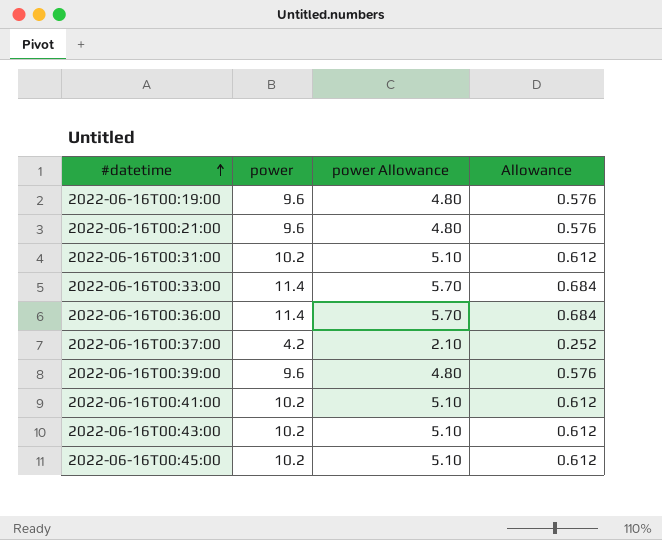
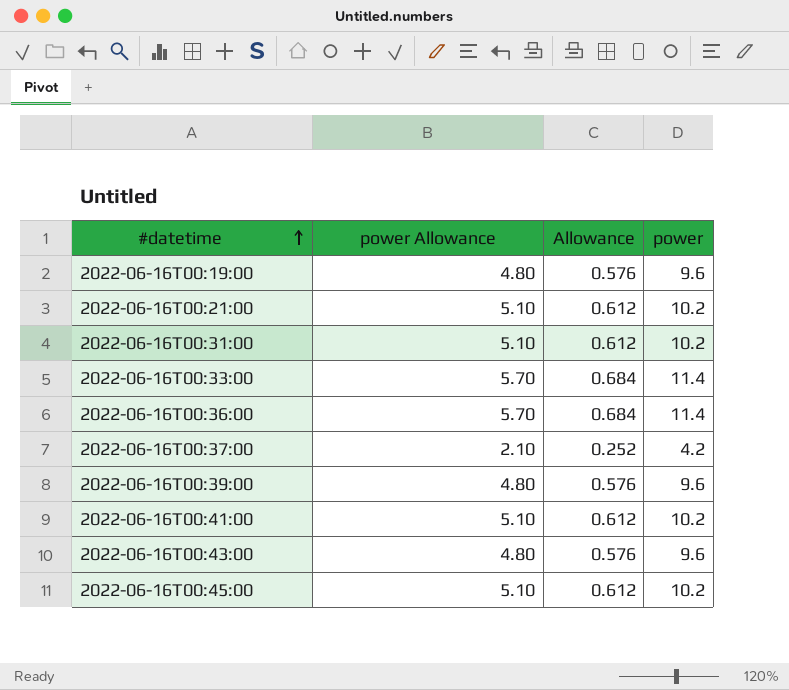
column power | position: 2 -> 4
2022-06-16T00:21:00 | power Allowance: 4.80 -> 5.10
2022-06-16T00:21:00 | Allowance: 0.576 -> 0.612
2022-06-16T00:21:00 | power: 9.6 -> 10.2
2022-06-16T00:43:00 | power Allowance: 5.10 -> 4.80
2022-06-16T00:43:00 | Allowance: 0.612 -> 0.576
2022-06-16T00:43:00 | power: 10.2 -> 9.6

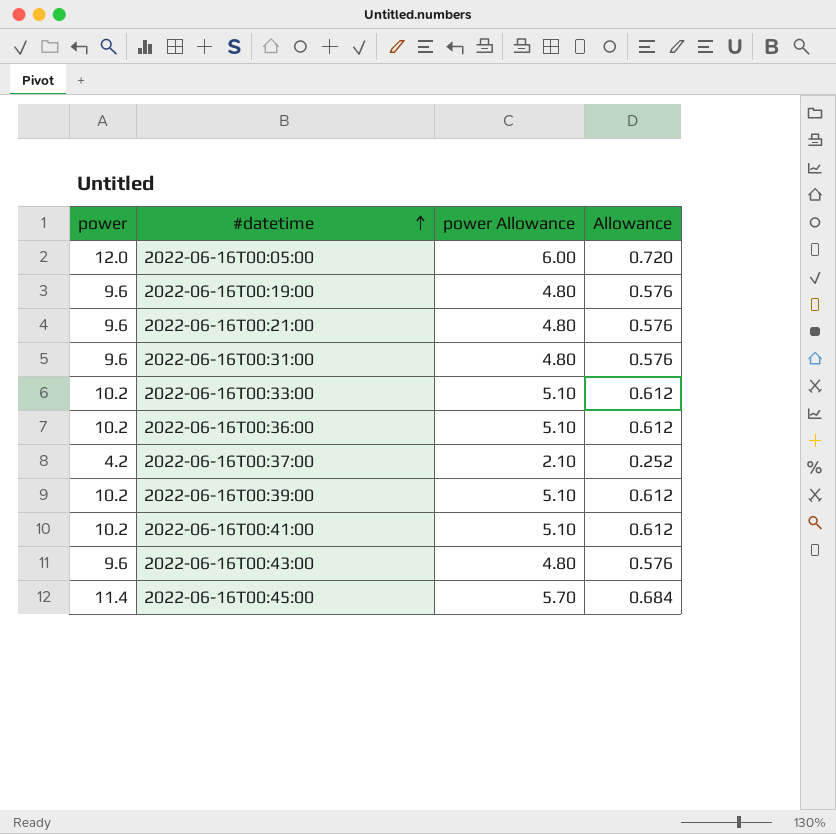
column power | position: 4 -> 1
row 2022-06-16T00:05:00: none -> 12.0 | 6.00 | 0.720
2022-06-16T00:21:00 | power: 10.2 -> 9.6
2022-06-16T00:21:00 | power Allowance: 5.10 -> 4.80
2022-06-16T00:21:00 | Allowance: 0.612 -> 0.576
2022-06-16T00:31:00 | power: 10.2 -> 9.6
2022-06-16T00:31:00 | power Allowance: 5.10 -> 4.80
2022-06-16T00:31:00 | Allowance: 0.612 -> 0.576
2022-06-16T00:33:00 | power: 11.4 -> 10.2
2022-06-16T00:33:00 | power Allowance: 5.70 -> 5.10
2022-06-16T00:33:00 | Allowance: 0.684 -> 0.612
2022-06-16T00:36:00 | power: 11.4 -> 10.2
2022-06-16T00:36:00 | power Allowance: 5.70 -> 5.10
2022-06-16T00:36:00 | Allowance: 0.684 -> 0.612
2022-06-16T00:39:00 | power: 9.6 -> 10.2
2022-06-16T00:39:00 | power Allowance: 4.80 -> 5.10
2022-06-16T00:39:00 | Allowance: 0.576 -> 0.612
2022-06-16T00:45:00 | power: 10.2 -> 11.4
2022-06-16T00:45:00 | power Allowance: 5.10 -> 5.70
2022-06-16T00:45:00 | Allowance: 0.612 -> 0.684

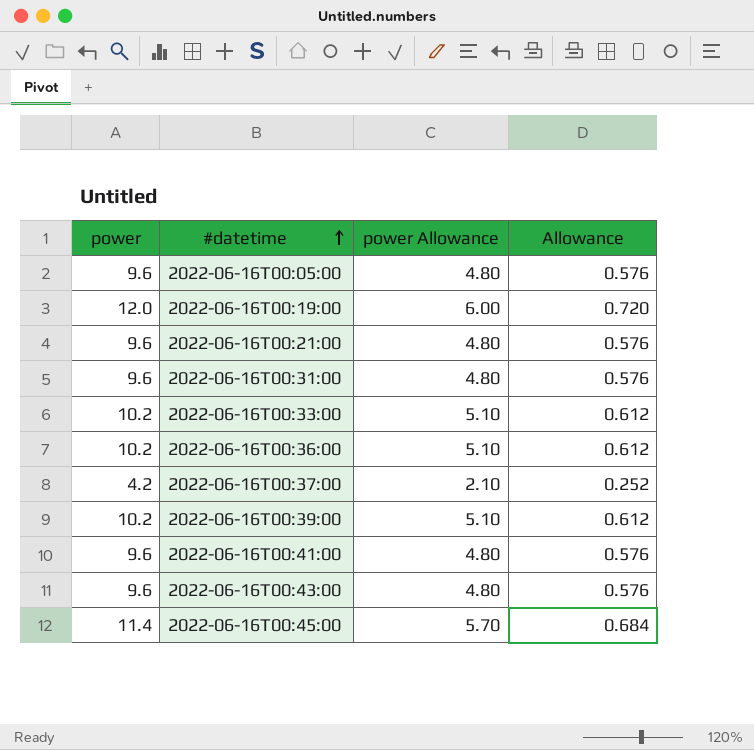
2022-06-16T00:05:00 | power: 12.0 -> 9.6
2022-06-16T00:05:00 | power Allowance: 6.00 -> 4.80
2022-06-16T00:05:00 | Allowance: 0.720 -> 0.576
2022-06-16T00:19:00 | power: 9.6 -> 12.0
2022-06-16T00:19:00 | power Allowance: 4.80 -> 6.00
2022-06-16T00:19:00 | Allowance: 0.576 -> 0.720
2022-06-16T00:41:00 | power: 10.2 -> 9.6
2022-06-16T00:41:00 | power Allowance: 5.10 -> 4.80
2022-06-16T00:41:00 | Allowance: 0.612 -> 0.576

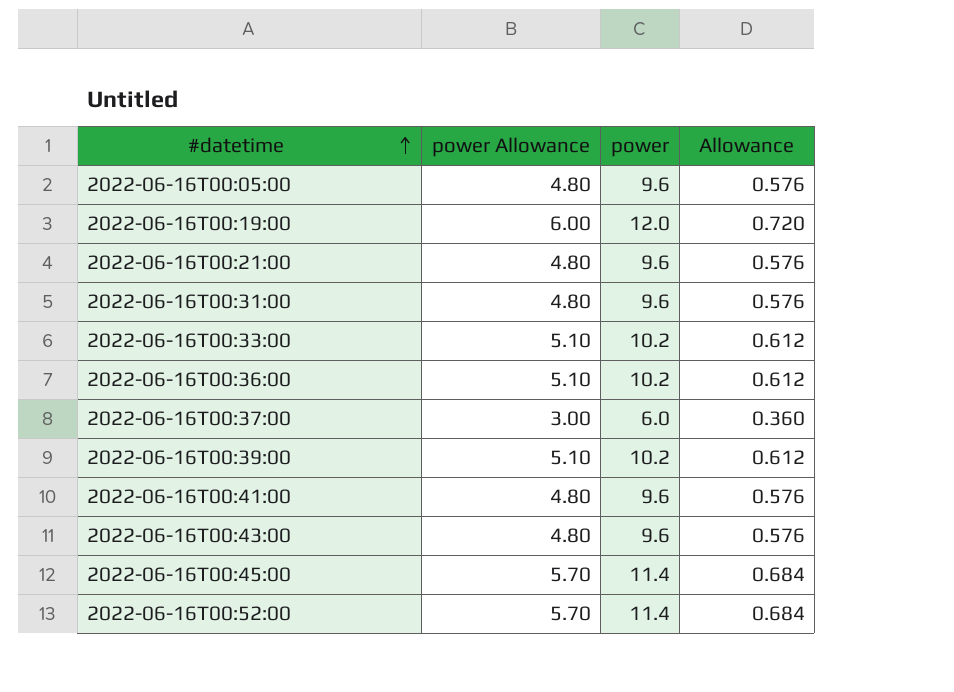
column power | position: 1 -> 3
2022-06-16T00:37:00 | power Allowance: 2.10 -> 3.00
2022-06-16T00:37:00 | power: 4.2 -> 6.0
2022-06-16T00:37:00 | Allowance: 0.252 -> 0.360
row 2022-06-16T00:52:00: none -> 5.70 | 11.4 | 0.684

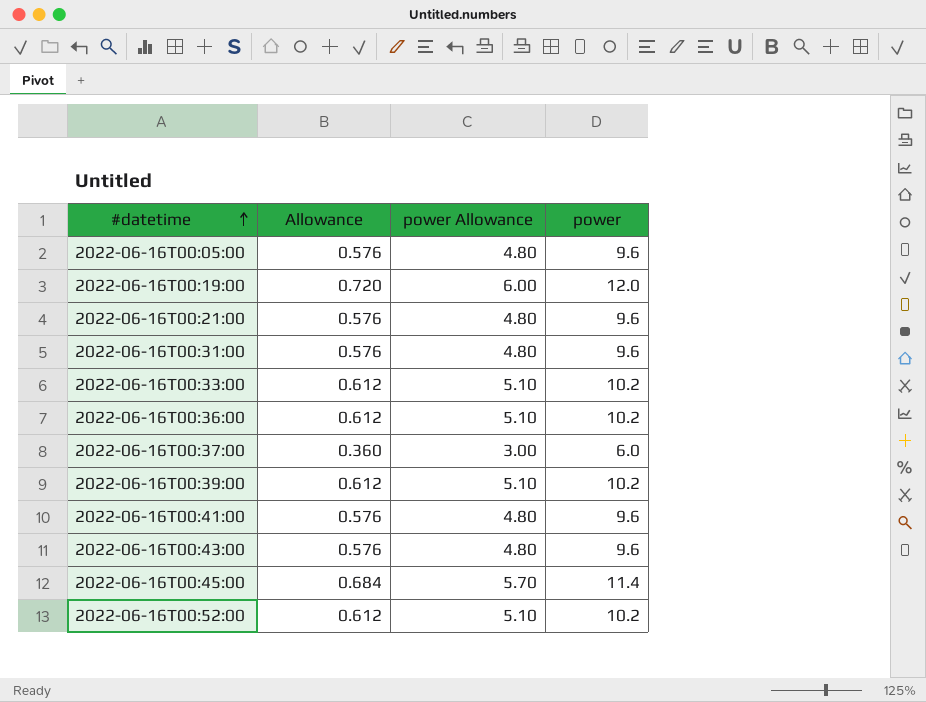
column Allowance | position: 4 -> 2
2022-06-16T00:52:00 | Allowance: 0.684 -> 0.612
2022-06-16T00:52:00 | power Allowance: 5.70 -> 5.10
2022-06-16T00:52:00 | power: 11.4 -> 10.2

